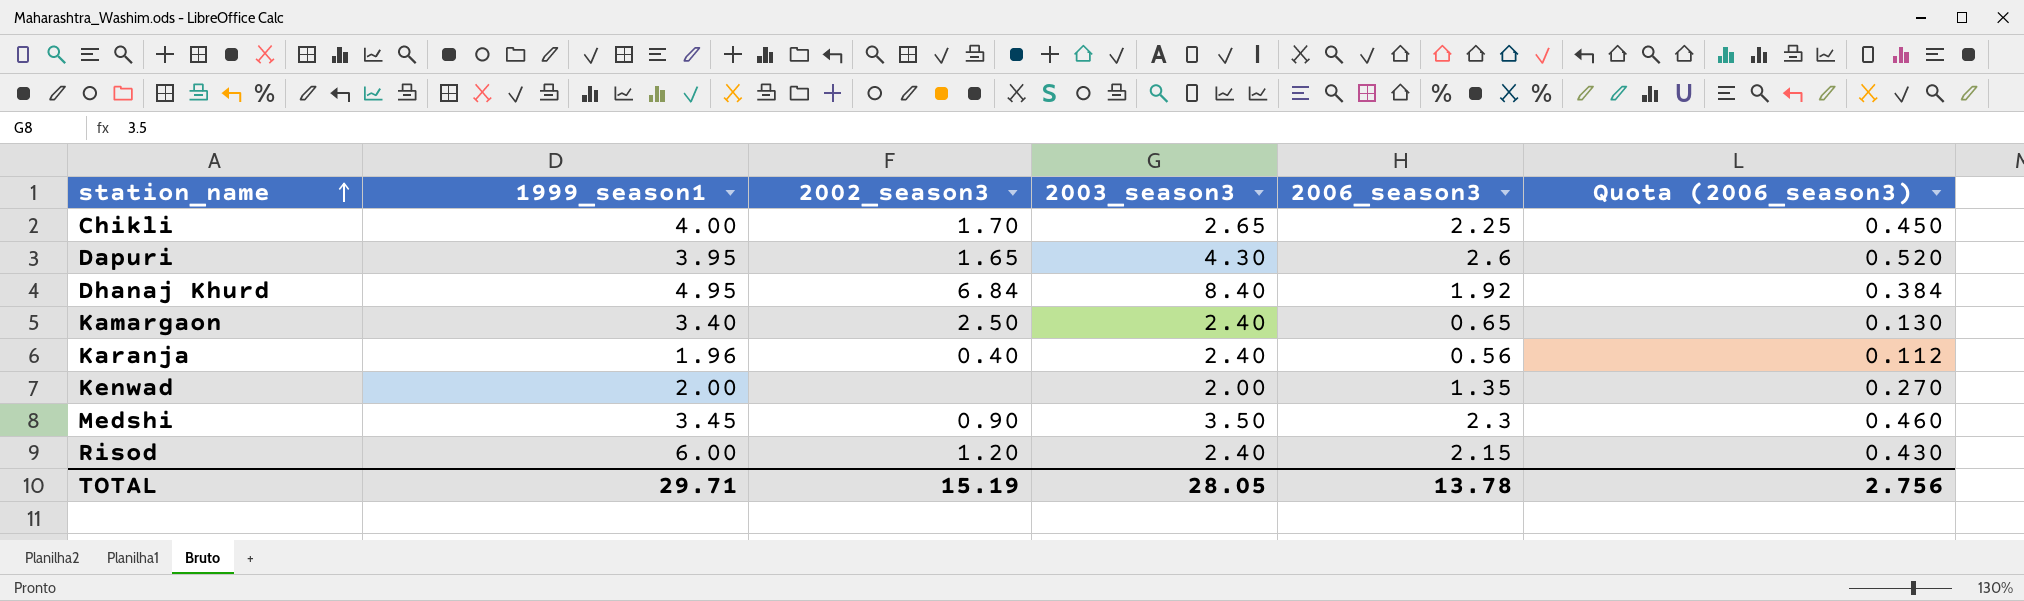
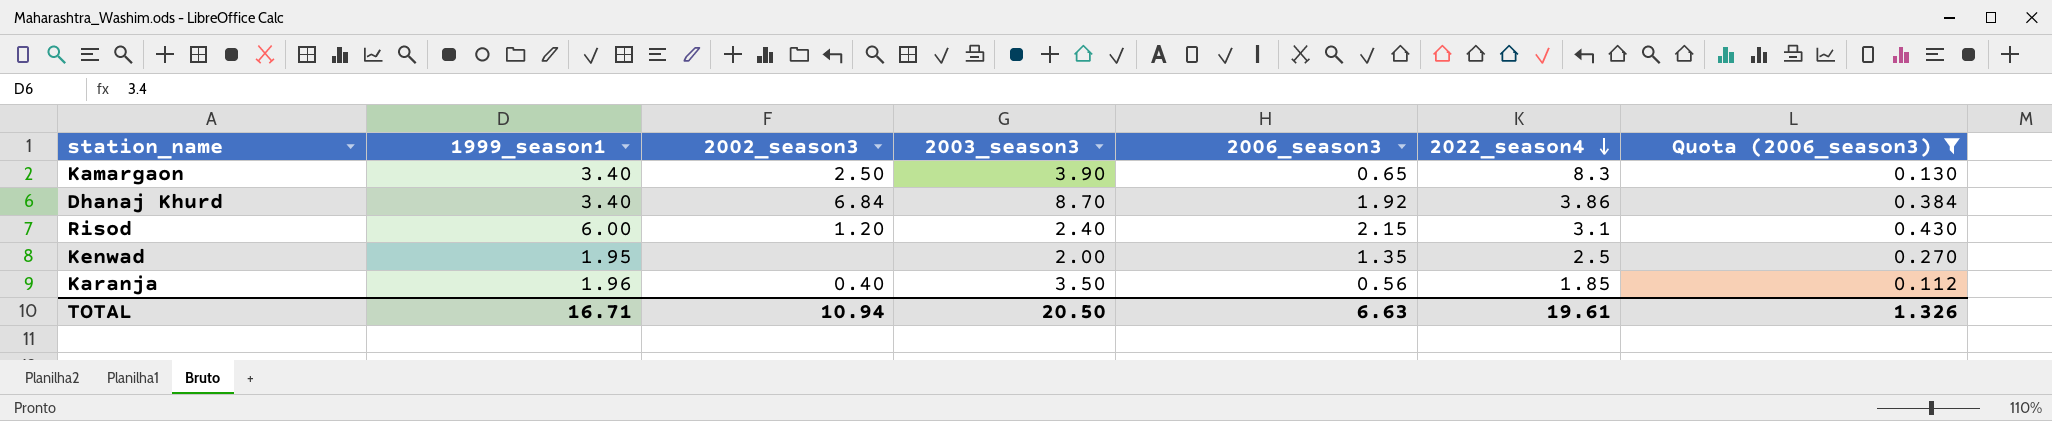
filter: none -> Quota (2006_season3) <= 0.430
row order: station_name ascending -> 2022_season4 descending
column 2022_season4 | position: none -> 6
Kamargaon | 2003_season3: 2.40 -> 3.90
Dhanaj Khurd | 1999_season1: 4.95 -> 3.40
Dhanaj Khurd | 2003_season3: 8.40 -> 8.70
Kenwad | 1999_season1: 2.00 -> 1.95
Karanja | 2003_season3: 2.40 -> 3.50
TOTAL | 1999_season1: 29.71 -> 16.71
TOTAL | 2002_season3: 15.19 -> 10.94
TOTAL | 2003_season3: 28.05 -> 20.50
TOTAL | 2006_season3: 13.78 -> 6.63
TOTAL | Quota (2006_season3): 2.756 -> 1.326

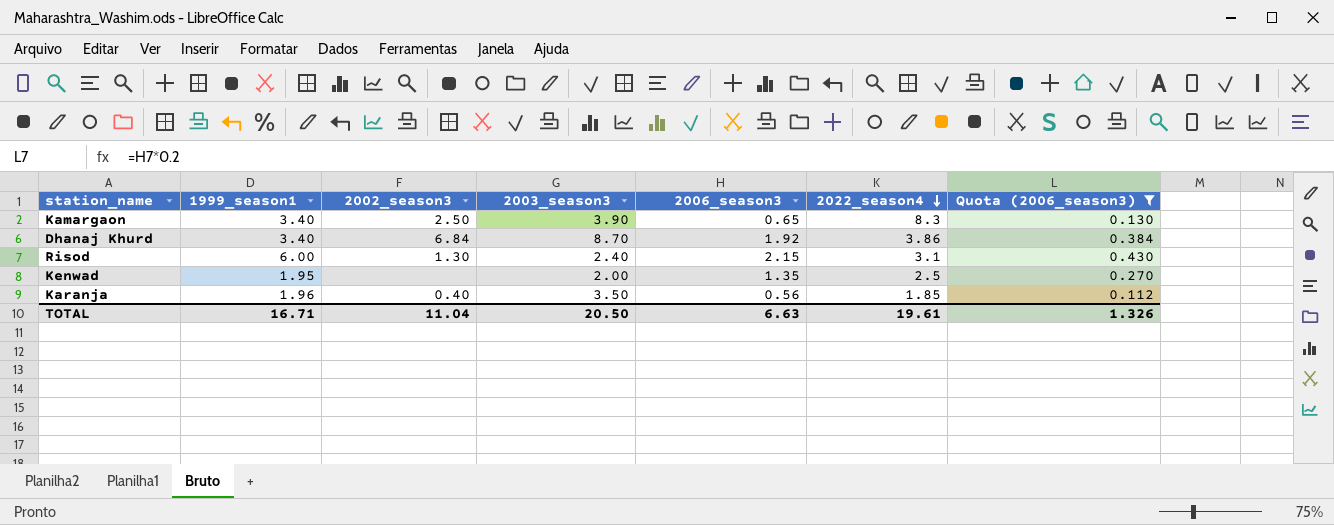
Risod | 2002_season3: 1.20 -> 1.30
TOTAL | 2002_season3: 10.94 -> 11.04

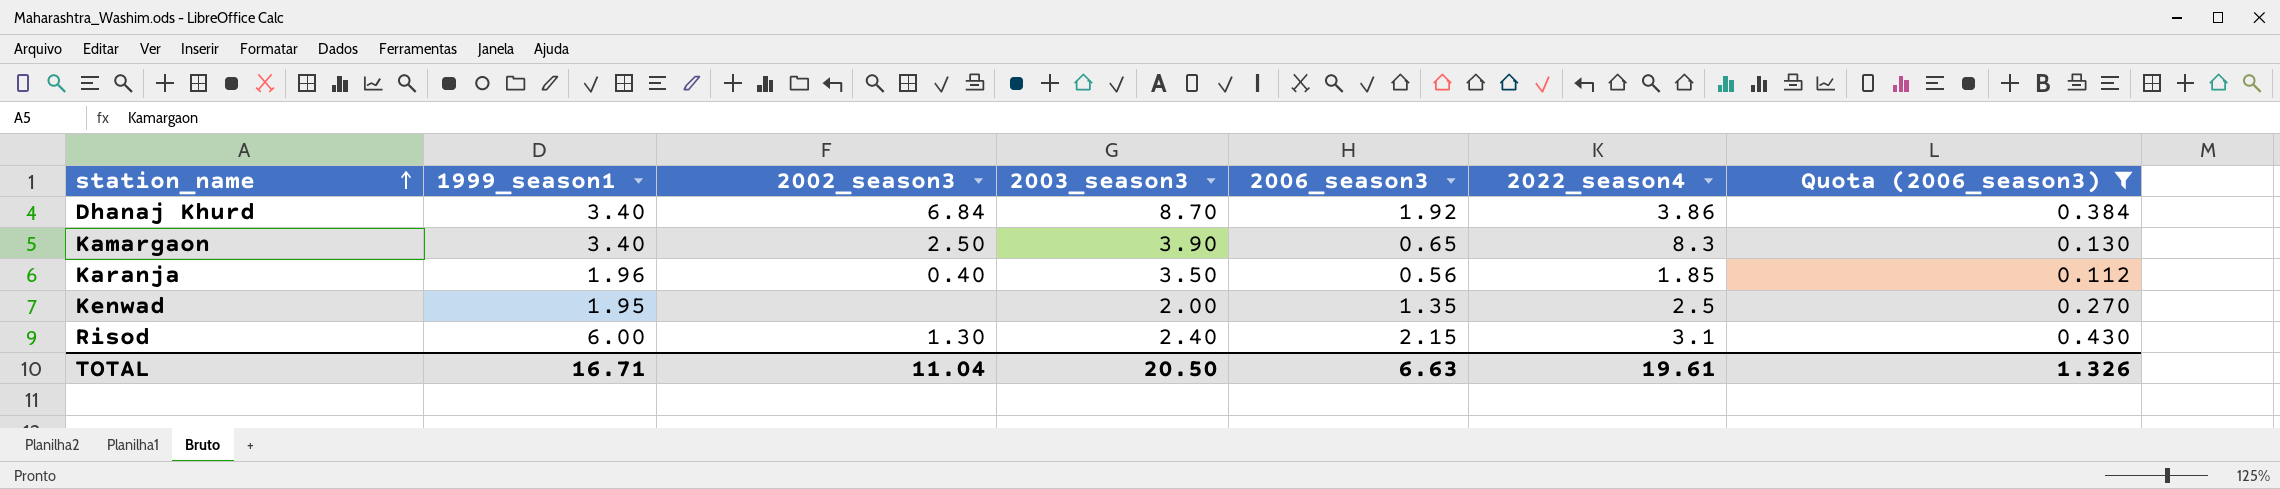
row order: 2022_season4 descending -> station_name ascending

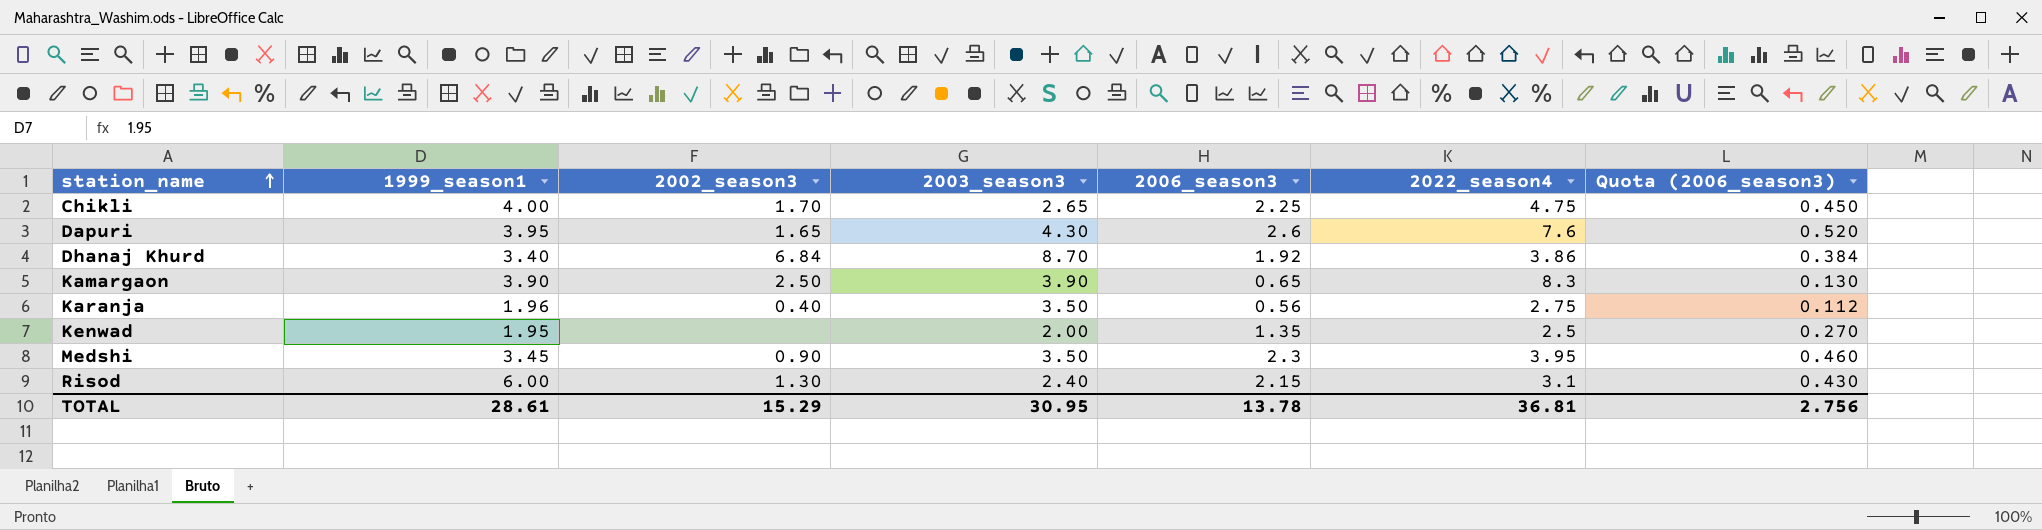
filter: Quota (2006_season3) <= 0.430 -> none
Kamargaon | 1999_season1: 3.40 -> 3.90
Karanja | 2022_season4: 1.85 -> 2.75
TOTAL | 1999_season1: 16.71 -> 28.61
TOTAL | 2002_season3: 11.04 -> 15.29
TOTAL | 2003_season3: 20.50 -> 30.95
TOTAL | 2006_season3: 6.63 -> 13.78
TOTAL | 2022_season4: 19.61 -> 36.81
TOTAL | Quota (2006_season3): 1.326 -> 2.756

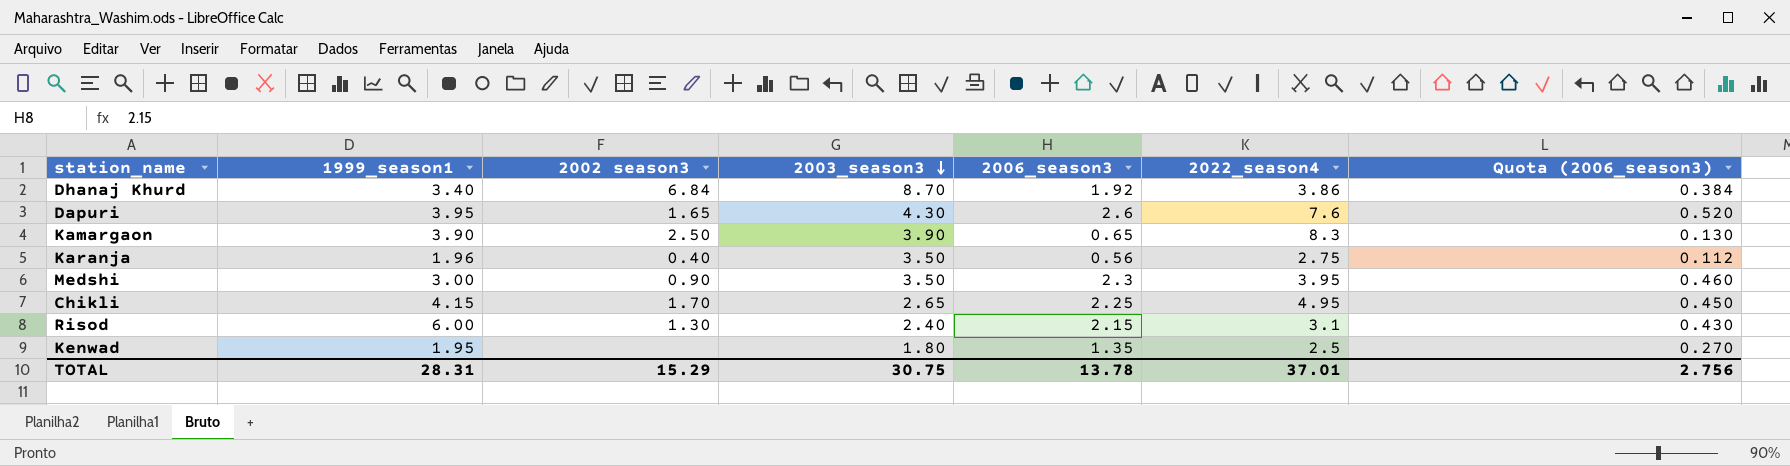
row order: station_name ascending -> 2003_season3 descending
column name: 2002_season3 -> 2002 season3
Medshi | 1999_season1: 3.45 -> 3.00
Chikli | 1999_season1: 4.00 -> 4.15
Chikli | 2022_season4: 4.75 -> 4.95
Kenwad | 2003_season3: 2.00 -> 1.80
TOTAL | 1999_season1: 28.61 -> 28.31
TOTAL | 2003_season3: 30.95 -> 30.75
TOTAL | 2022_season4: 36.81 -> 37.01

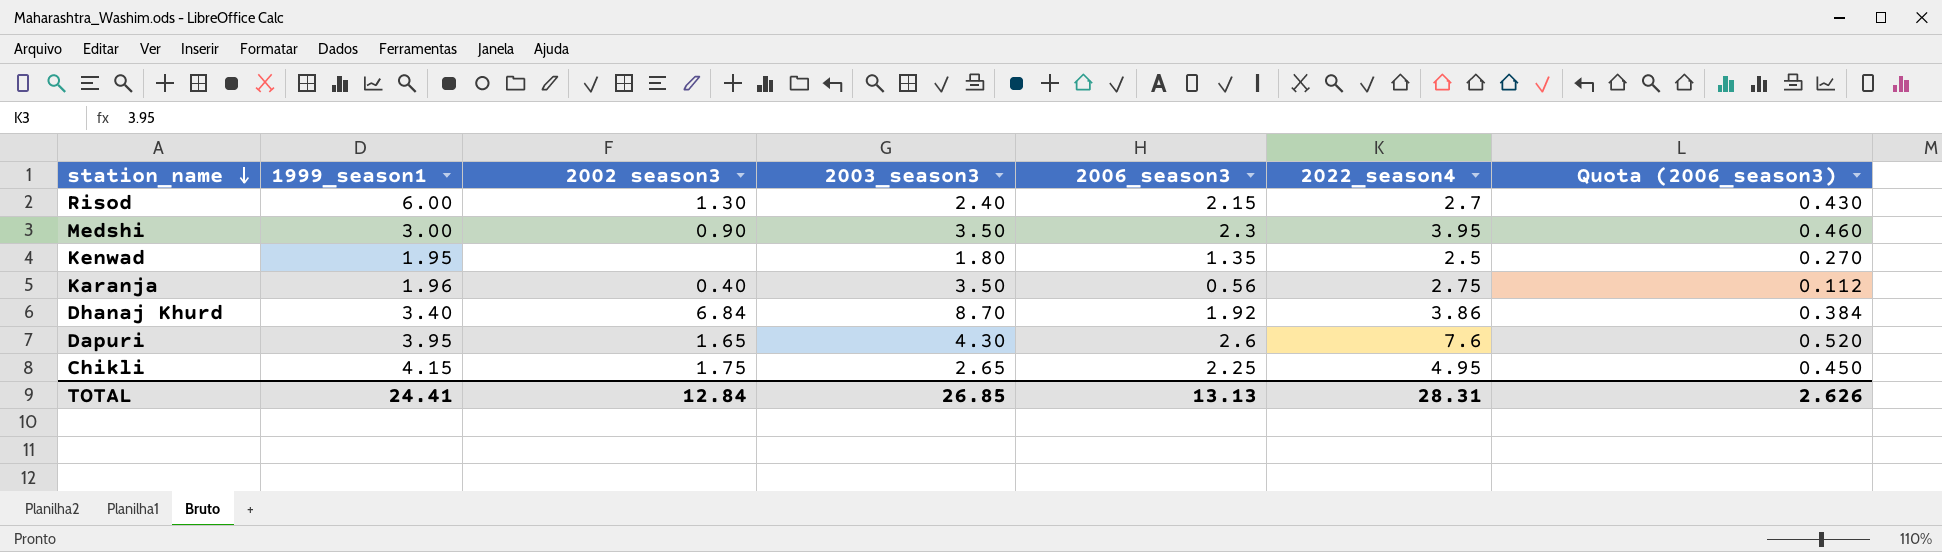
row order: 2003_season3 descending -> station_name descending
row Kamargaon: 3.90 | 2.50 | 3.90 | 0.65 | 8.3 | 0.130 -> none
Risod | 2022_season4: 3.1 -> 2.7
Chikli | 2002 season3: 1.70 -> 1.75
TOTAL | 1999_season1: 28.31 -> 24.41
TOTAL | 2002 season3: 15.29 -> 12.84
TOTAL | 2003_season3: 30.75 -> 26.85
TOTAL | 2006_season3: 13.78 -> 13.13
TOTAL | 2022_season4: 37.01 -> 28.31
TOTAL | Quota (2006_season3): 2.756 -> 2.626

